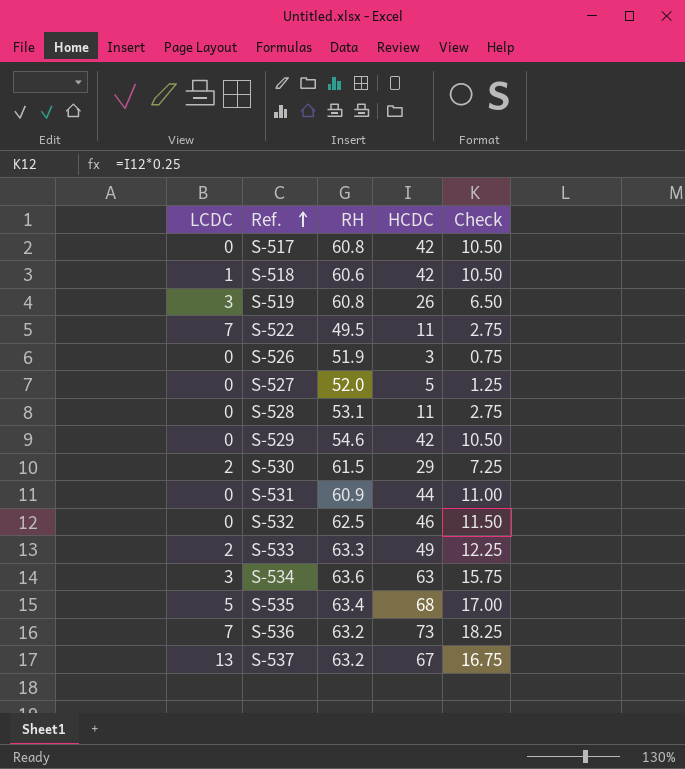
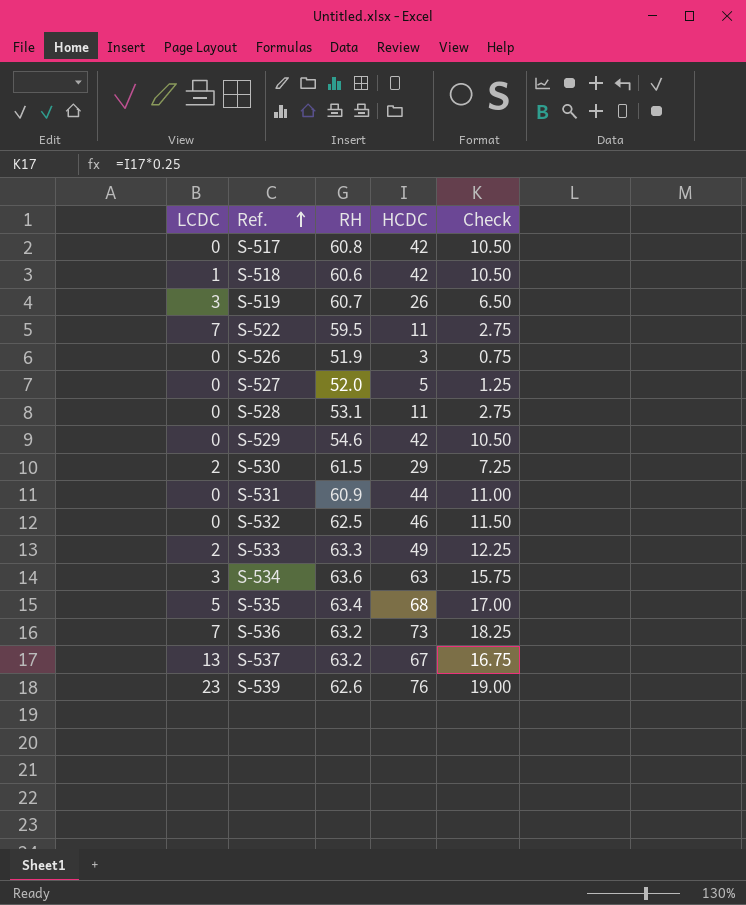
S-519 | RH: 60.8 -> 60.7
S-522 | RH: 49.5 -> 59.5
row S-539: none -> 23 | 62.6 | 76 | 19.00

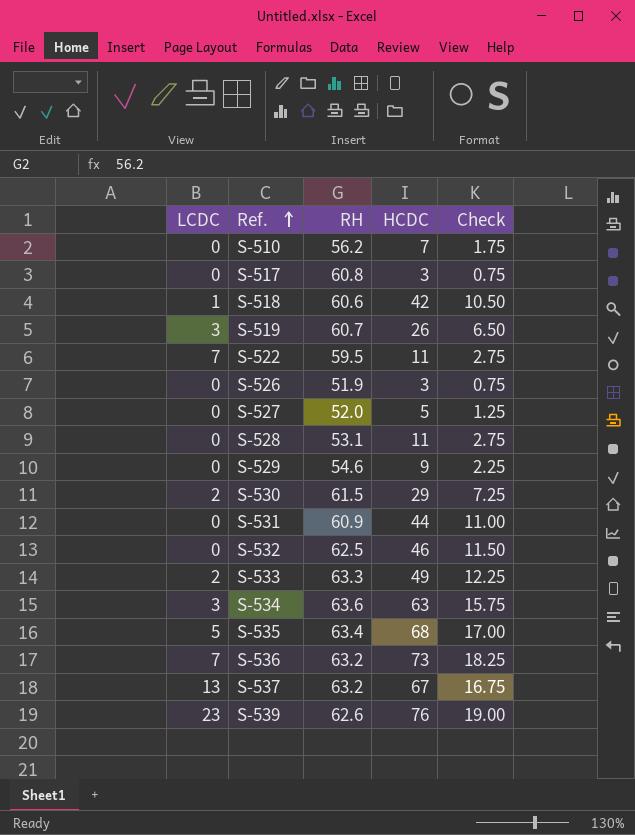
row S-510: none -> 0 | 56.2 | 7 | 1.75
S-517 | HCDC: 42 -> 3
S-517 | Check: 10.50 -> 0.75
S-529 | HCDC: 42 -> 9
S-529 | Check: 10.50 -> 2.25

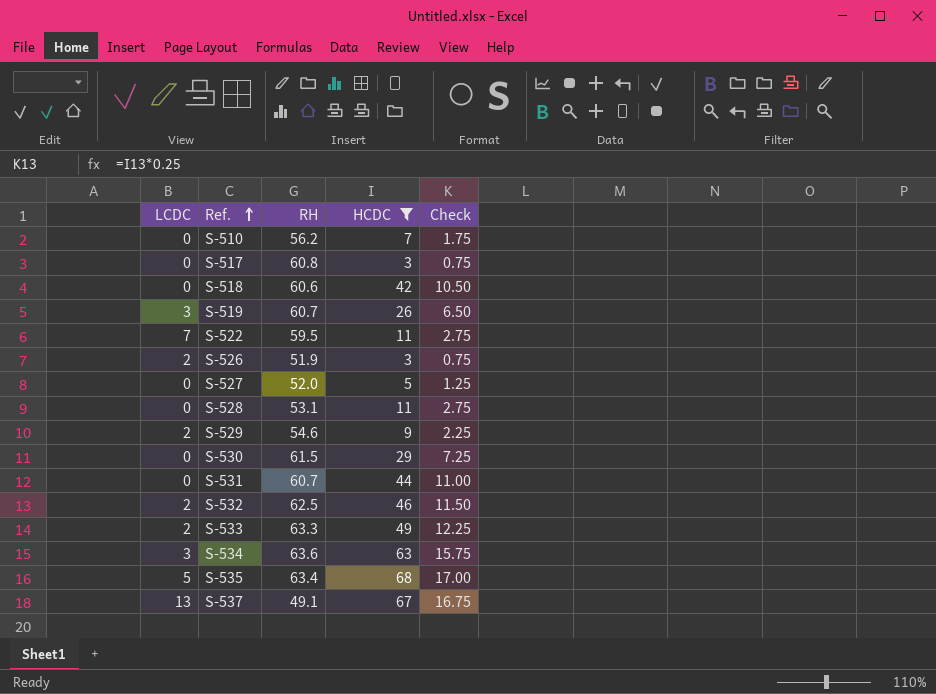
filter: none -> HCDC <= 68
S-518 | LCDC: 1 -> 0
S-526 | LCDC: 0 -> 2
S-529 | LCDC: 0 -> 2
S-530 | LCDC: 2 -> 0
S-531 | RH: 60.9 -> 60.7
S-532 | LCDC: 0 -> 2
S-537 | RH: 63.2 -> 49.1

